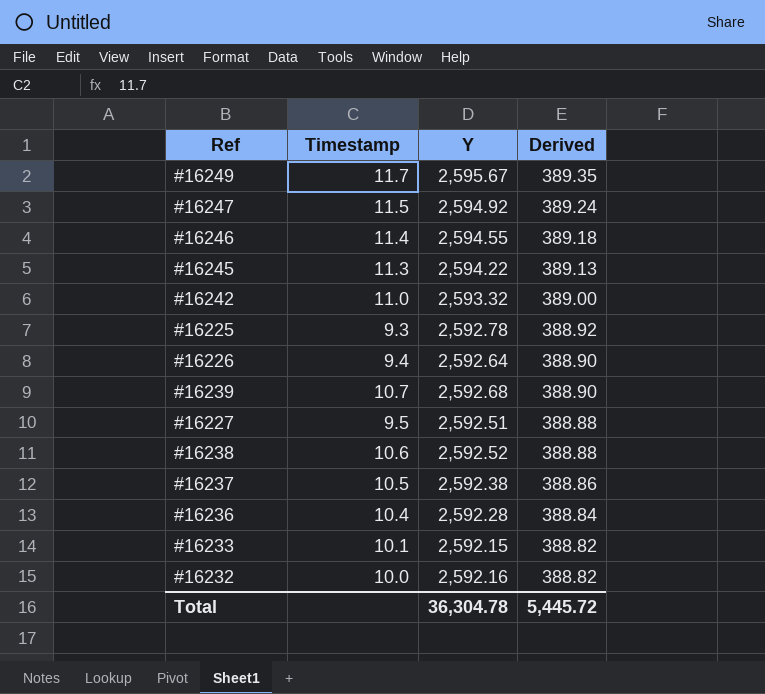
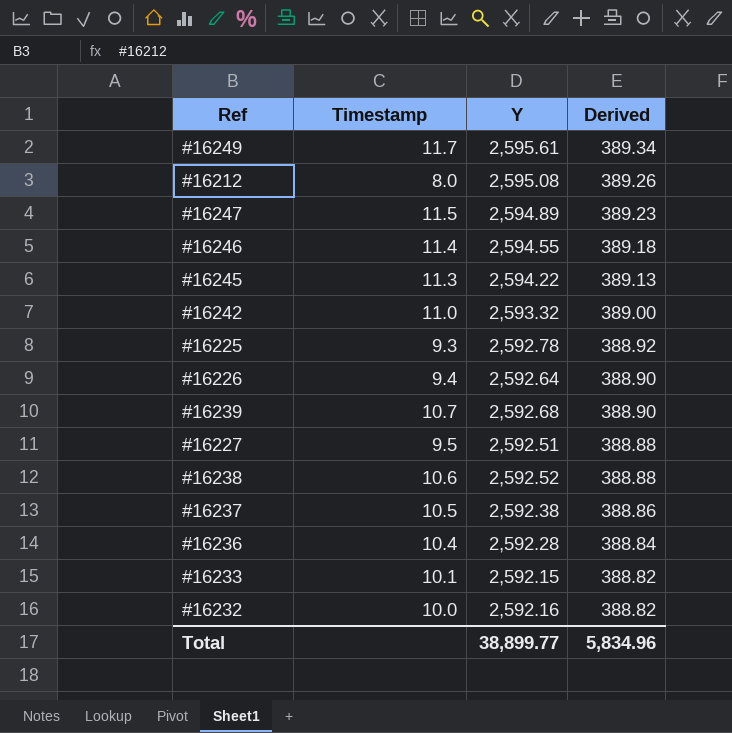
#16249 | Y: 2,595.67 -> 2,595.61
#16249 | Derived: 389.35 -> 389.34
row #16212: none -> 8.0 | 2,595.08 | 389.26
#16247 | Y: 2,594.92 -> 2,594.89
#16247 | Derived: 389.24 -> 389.23
Total | Y: 36,304.78 -> 38,899.77
Total | Derived: 5,445.72 -> 5,834.96

